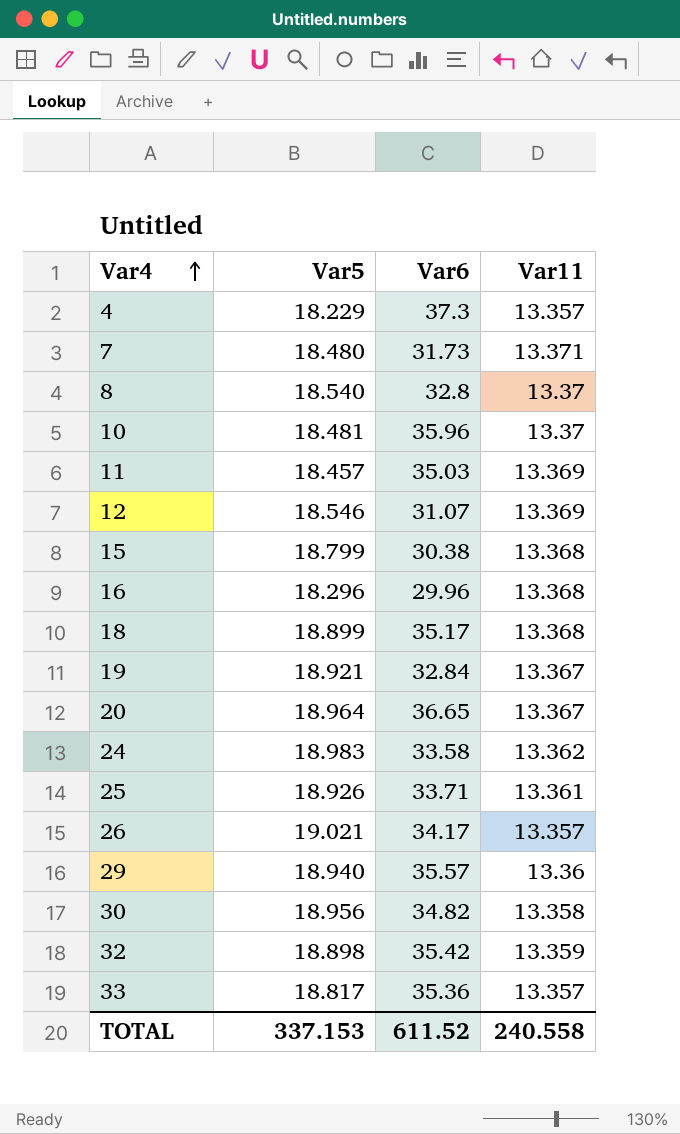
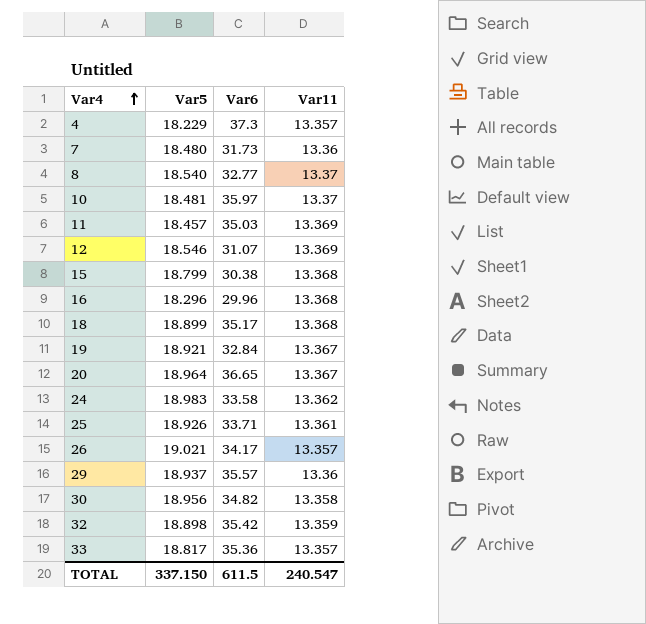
7 | Var11: 13.371 -> 13.36
8 | Var6: 32.8 -> 32.77
10 | Var6: 35.96 -> 35.97
29 | Var5: 18.940 -> 18.937
TOTAL | Var5: 337.153 -> 337.150
TOTAL | Var6: 611.52 -> 611.5
TOTAL | Var11: 240.558 -> 240.547

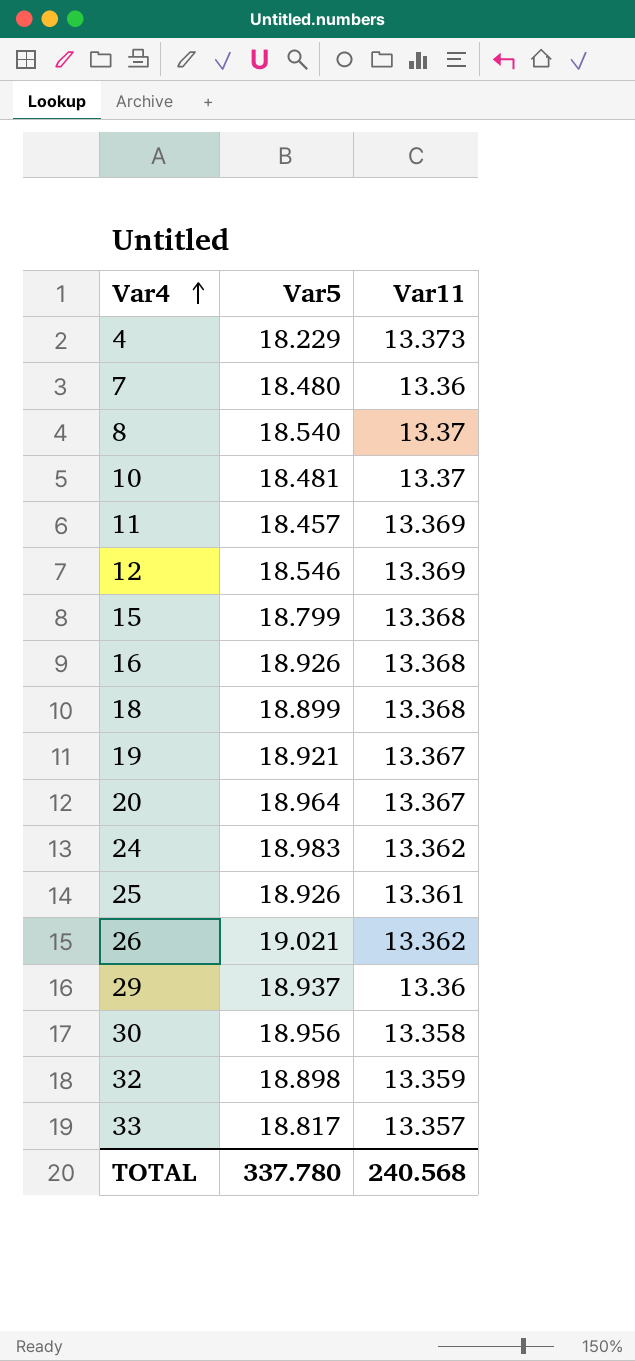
column Var6 | position: 3 -> none
4 | Var11: 13.357 -> 13.373
16 | Var5: 18.296 -> 18.926
26 | Var11: 13.357 -> 13.362
TOTAL | Var5: 337.150 -> 337.780
TOTAL | Var11: 240.547 -> 240.568

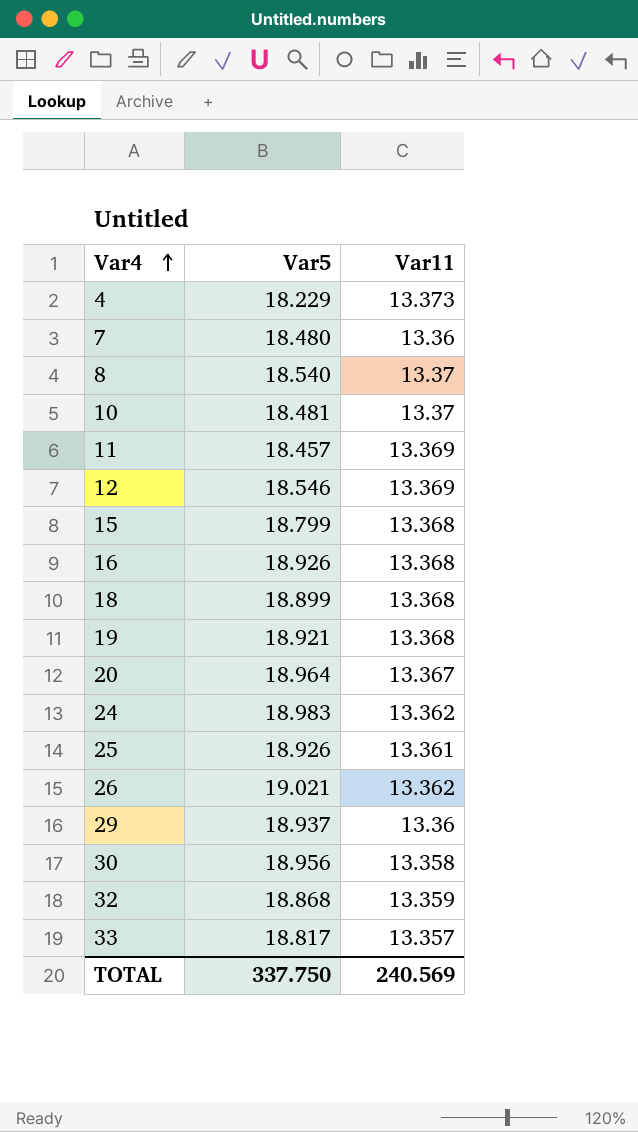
19 | Var11: 13.367 -> 13.368
32 | Var5: 18.898 -> 18.868
TOTAL | Var5: 337.780 -> 337.750
TOTAL | Var11: 240.568 -> 240.569

